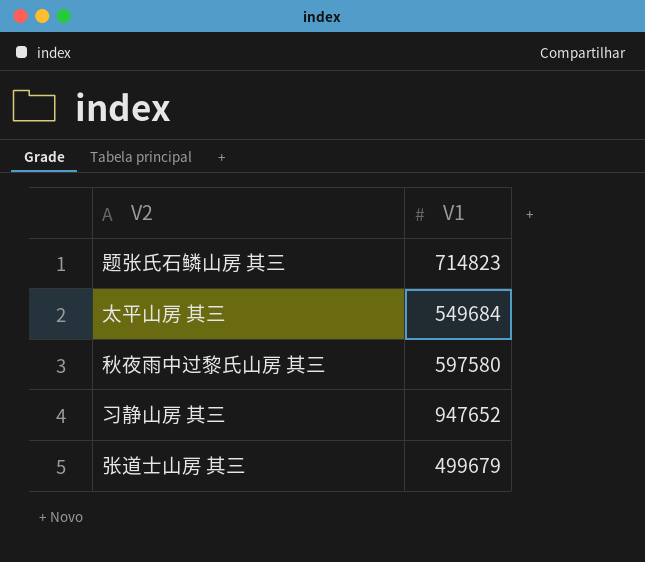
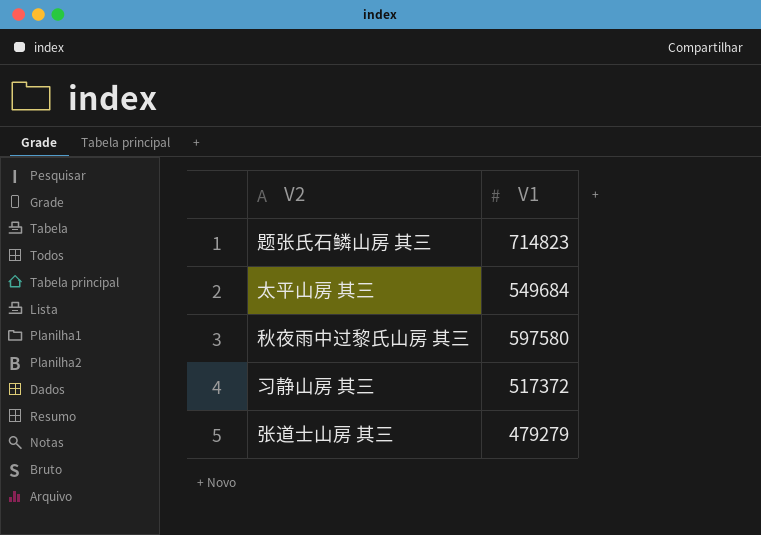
习静山房 其三 | V1: 947652 -> 517372
张道士山房 其三 | V1: 499679 -> 479279

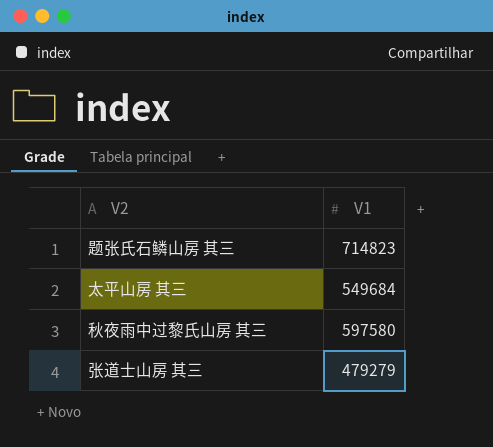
row 习静山房 其三: 517372 -> none

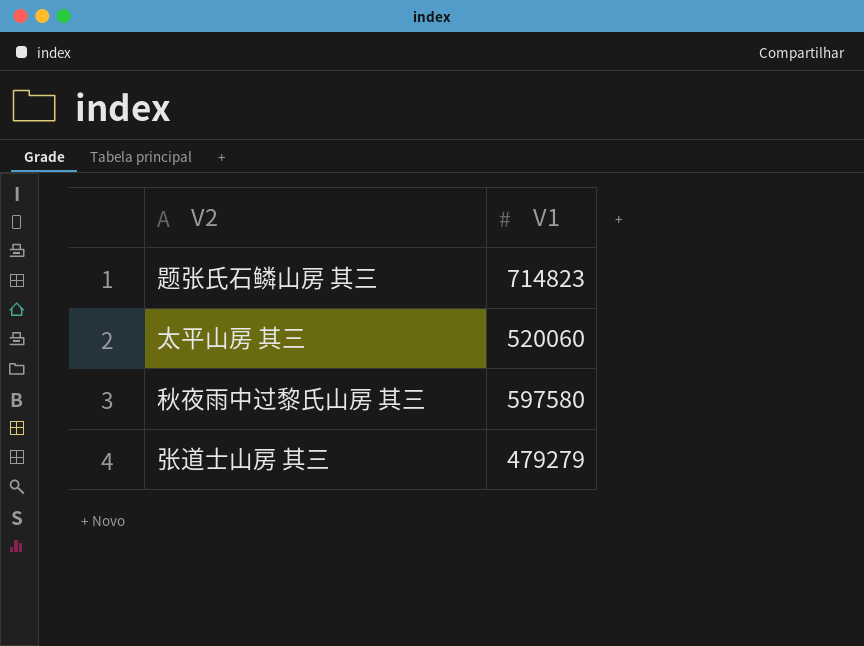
太平山房 其三 | V1: 549684 -> 520060

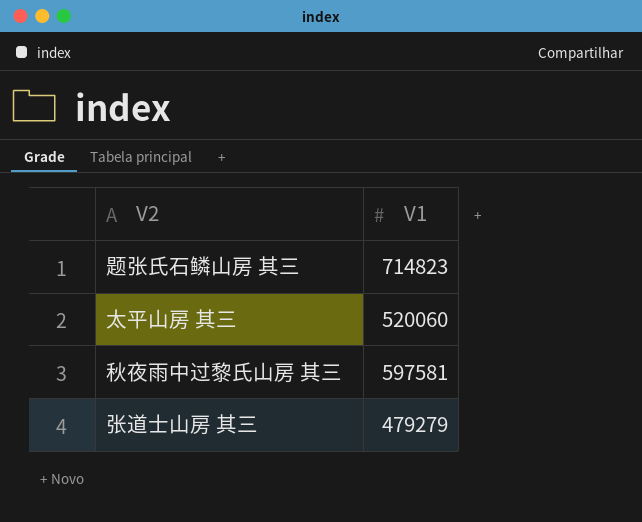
秋夜雨中过黎氏山房 其三 | V1: 597580 -> 597581

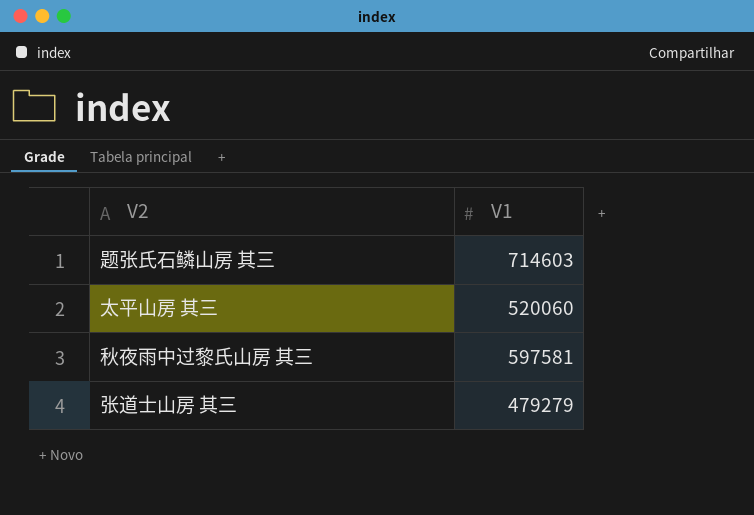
题张氏石鳞山房 其三 | V1: 714823 -> 714603

